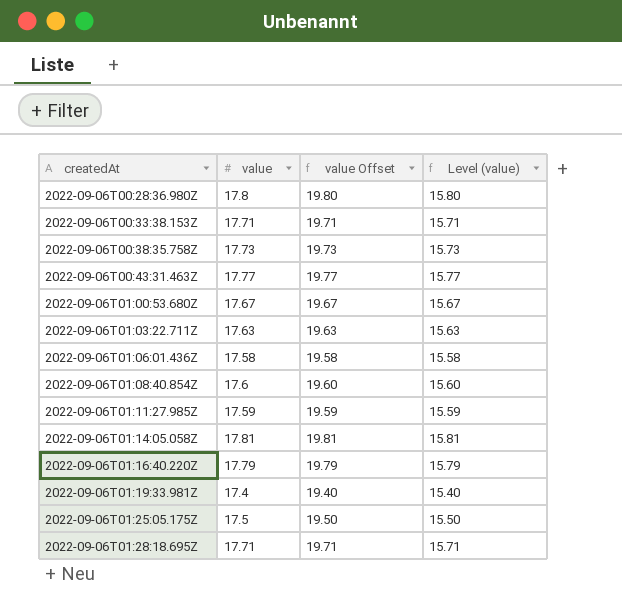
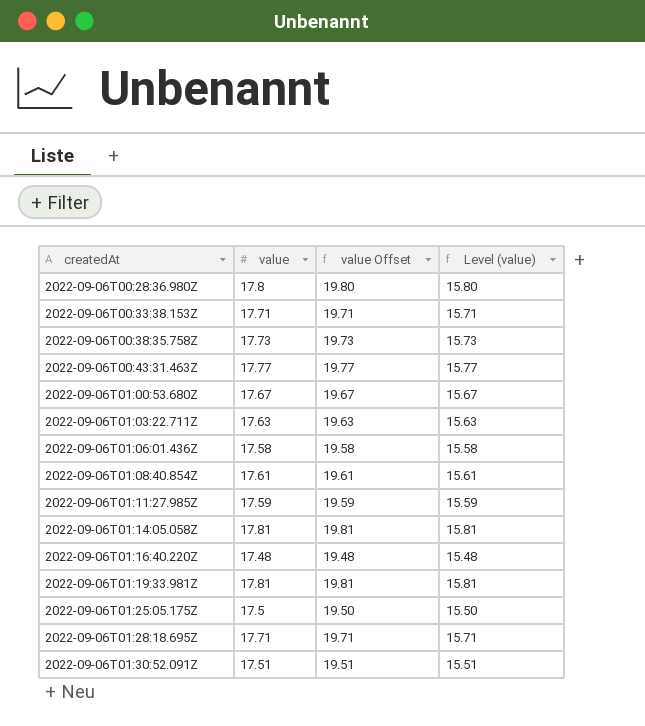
2022-09-06T01:08:40.854Z | value: 17.6 -> 17.61
2022-09-06T01:08:40.854Z | value Offset: 19.60 -> 19.61
2022-09-06T01:08:40.854Z | Level (value): 15.60 -> 15.61
2022-09-06T01:16:40.220Z | value: 17.79 -> 17.48
2022-09-06T01:16:40.220Z | value Offset: 19.79 -> 19.48
2022-09-06T01:16:40.220Z | Level (value): 15.79 -> 15.48
2022-09-06T01:19:33.981Z | value: 17.4 -> 17.81
2022-09-06T01:19:33.981Z | value Offset: 19.40 -> 19.81
2022-09-06T01:19:33.981Z | Level (value): 15.40 -> 15.81
row 2022-09-06T01:30:52.091Z: none -> 17.51 | 19.51 | 15.51

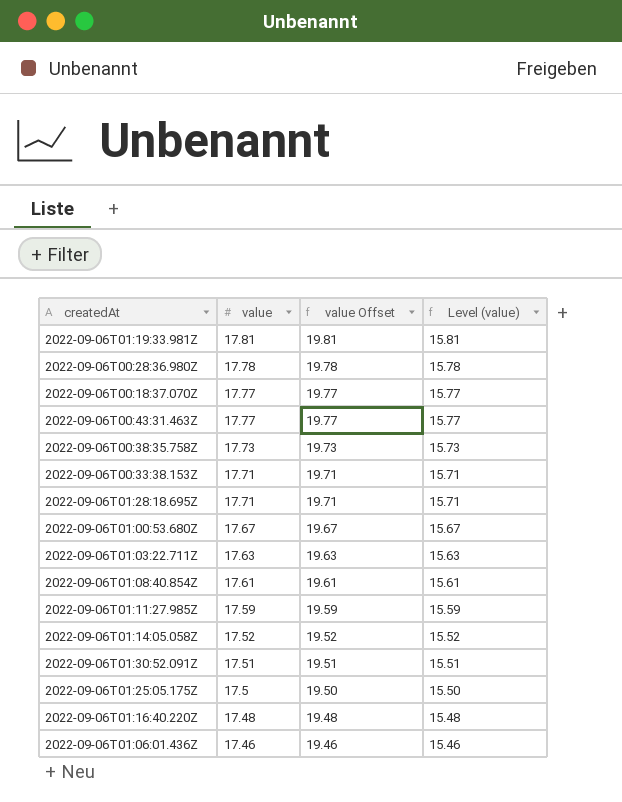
row order: createdAt ascending -> value descending
2022-09-06T00:28:36.980Z | value: 17.8 -> 17.78
2022-09-06T00:28:36.980Z | value Offset: 19.80 -> 19.78
2022-09-06T00:28:36.980Z | Level (value): 15.80 -> 15.78
row 2022-09-06T00:18:37.070Z: none -> 17.77 | 19.77 | 15.77
2022-09-06T01:14:05.058Z | value: 17.81 -> 17.52
2022-09-06T01:14:05.058Z | value Offset: 19.81 -> 19.52
2022-09-06T01:14:05.058Z | Level (value): 15.81 -> 15.52
2022-09-06T01:06:01.436Z | value: 17.58 -> 17.46
2022-09-06T01:06:01.436Z | value Offset: 19.58 -> 19.46
2022-09-06T01:06:01.436Z | Level (value): 15.58 -> 15.46

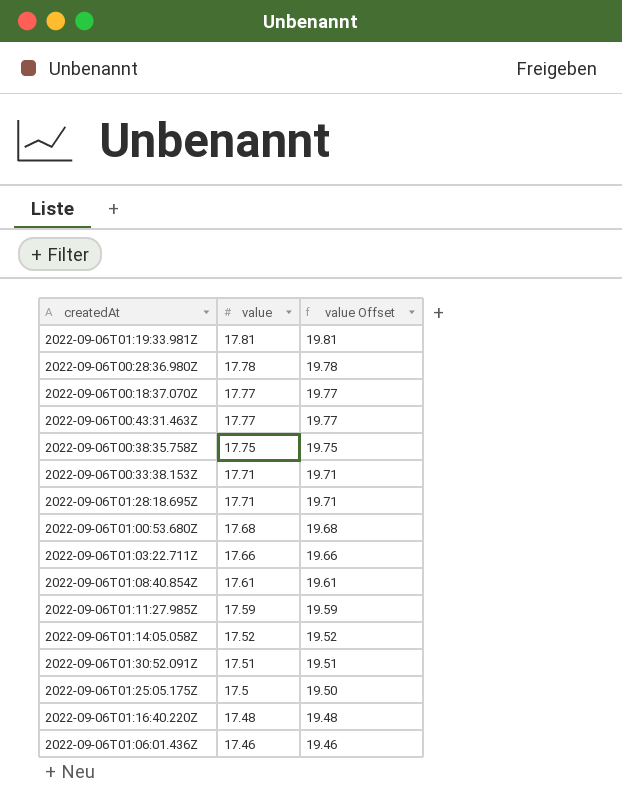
column Level (value) | formula: [value] - 2 -> none
2022-09-06T00:38:35.758Z | value: 17.73 -> 17.75
2022-09-06T00:38:35.758Z | value Offset: 19.73 -> 19.75
2022-09-06T01:00:53.680Z | value: 17.67 -> 17.68
2022-09-06T01:00:53.680Z | value Offset: 19.67 -> 19.68
2022-09-06T01:03:22.711Z | value: 17.63 -> 17.66
2022-09-06T01:03:22.711Z | value Offset: 19.63 -> 19.66

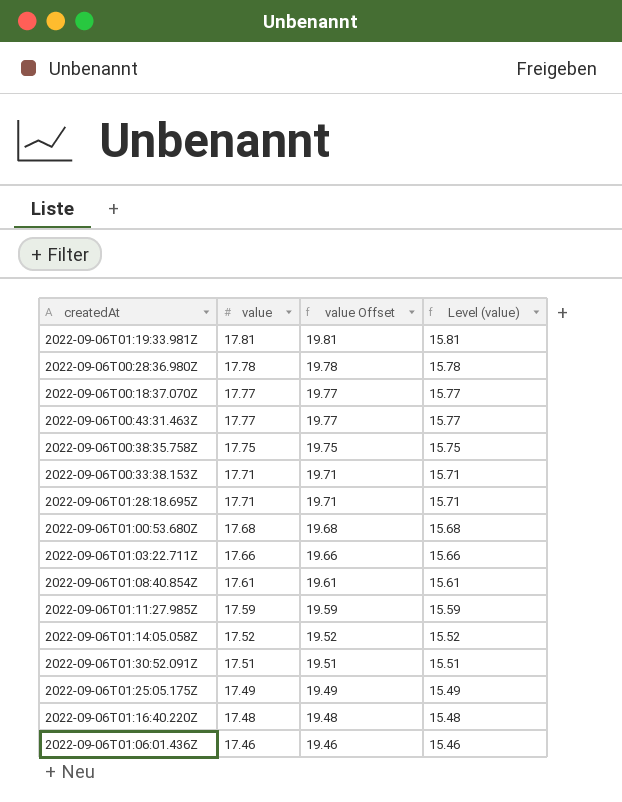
column Level (value) | formula: none -> [value] - 2
2022-09-06T01:25:05.175Z | value: 17.5 -> 17.49
2022-09-06T01:25:05.175Z | value Offset: 19.50 -> 19.49

